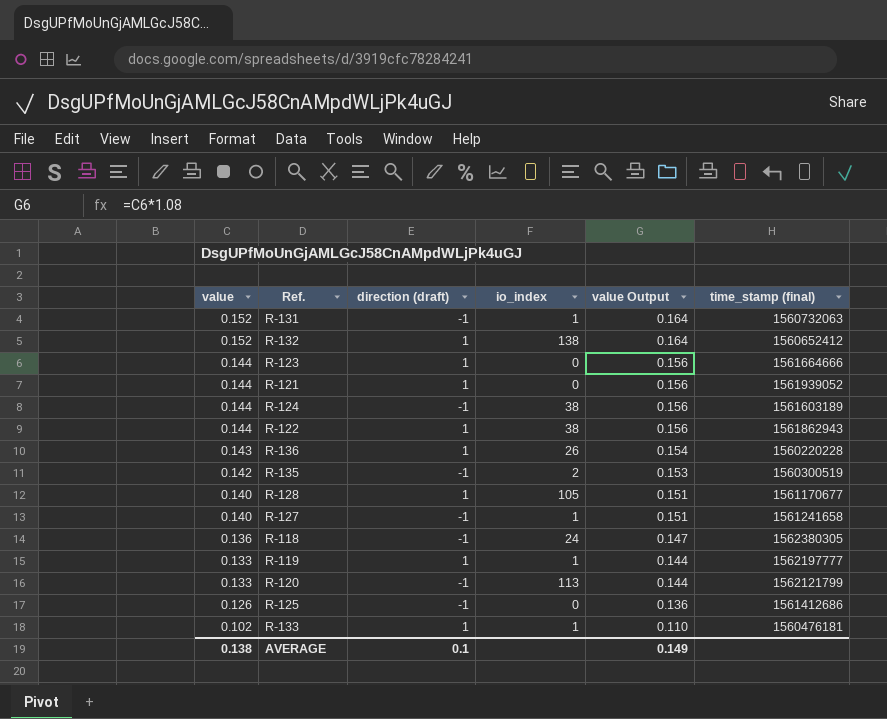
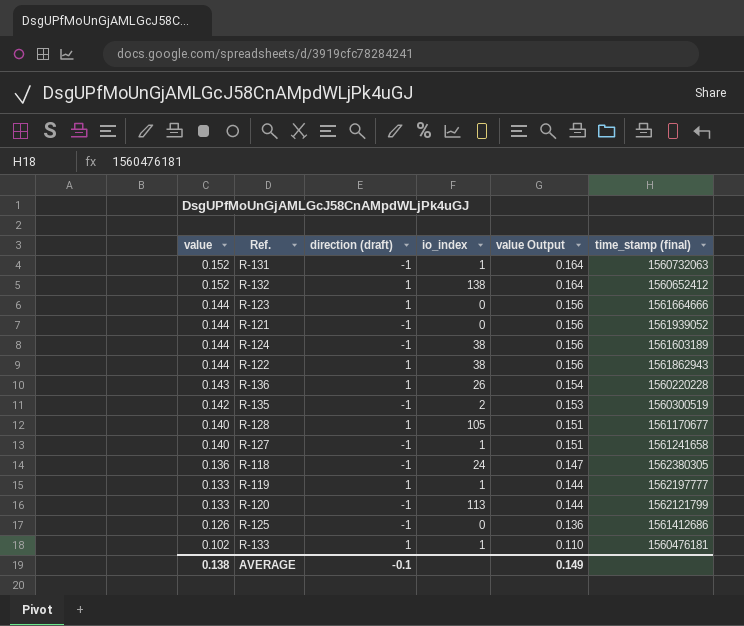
R-121 | direction (draft): 1 -> -1
AVERAGE | direction (draft): 0.1 -> -0.1

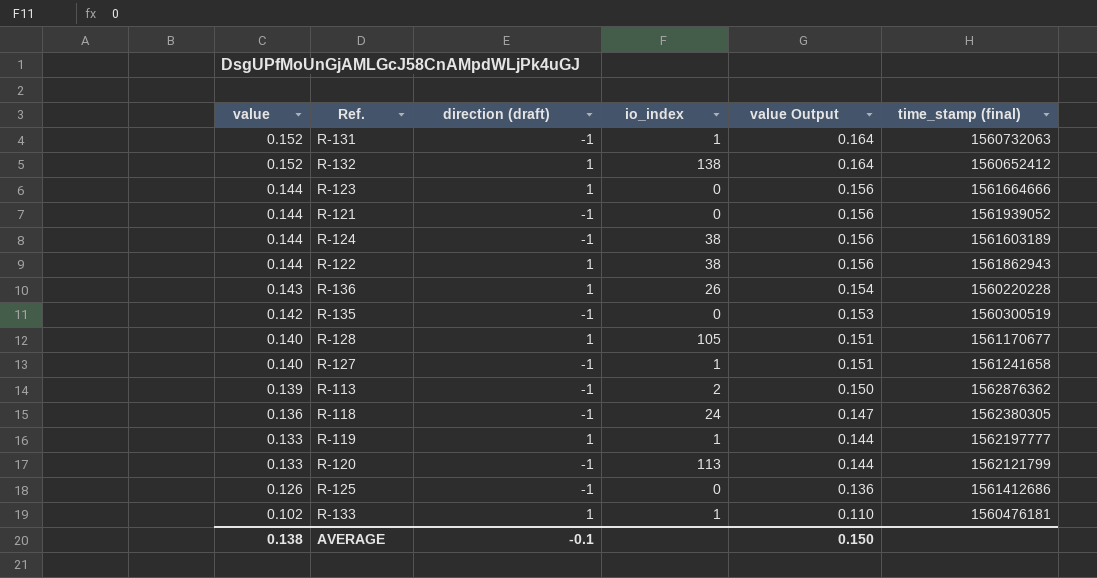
R-135 | io_index: 2 -> 0
row R-113: none -> 0.139 | -1 | 2 | 0.150 | 1562876362
AVERAGE | value Output: 0.149 -> 0.150

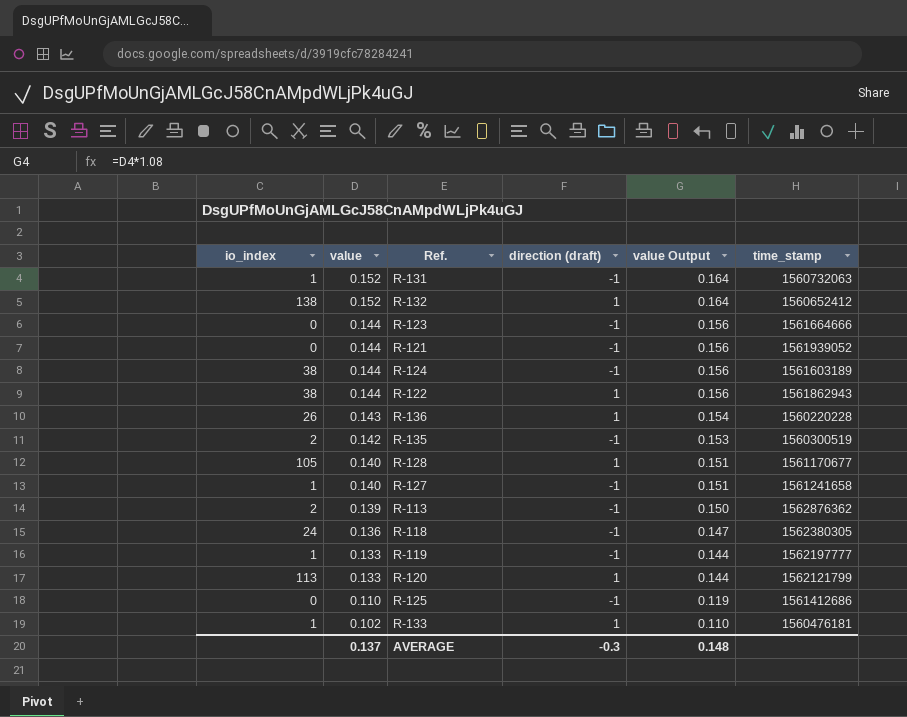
column io_index | position: 4 -> 1
column name: time_stamp (final) -> time_stamp
R-123 | direction (draft): 1 -> -1
R-135 | io_index: 0 -> 2
R-119 | direction (draft): 1 -> -1
R-120 | direction (draft): -1 -> 1
R-125 | value: 0.126 -> 0.110
R-125 | value Output: 0.136 -> 0.119
AVERAGE | value: 0.138 -> 0.137
AVERAGE | direction (draft): -0.1 -> -0.3
AVERAGE | value Output: 0.150 -> 0.148

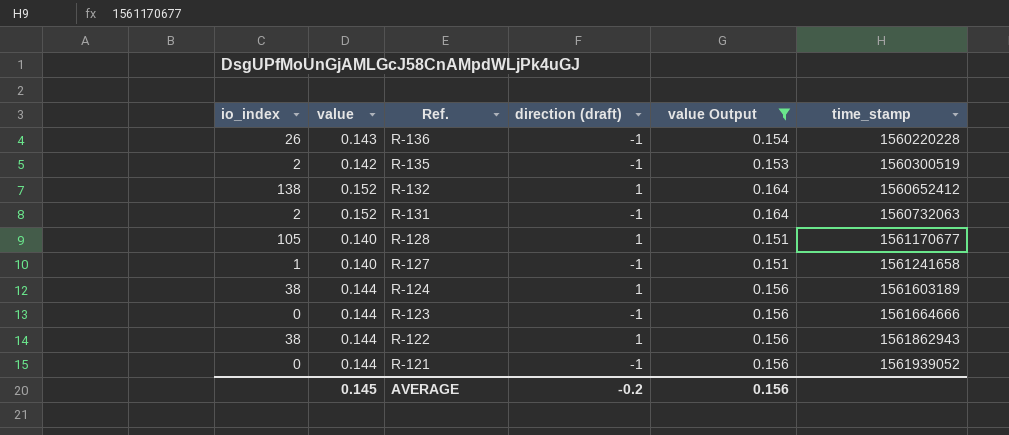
filter: none -> value Output >= 0.151
row order: value descending -> Ref. descending
R-136 | direction (draft): 1 -> -1
R-131 | io_index: 1 -> 2
R-124 | direction (draft): -1 -> 1
AVERAGE | value: 0.137 -> 0.145
AVERAGE | direction (draft): -0.3 -> -0.2
AVERAGE | value Output: 0.148 -> 0.156

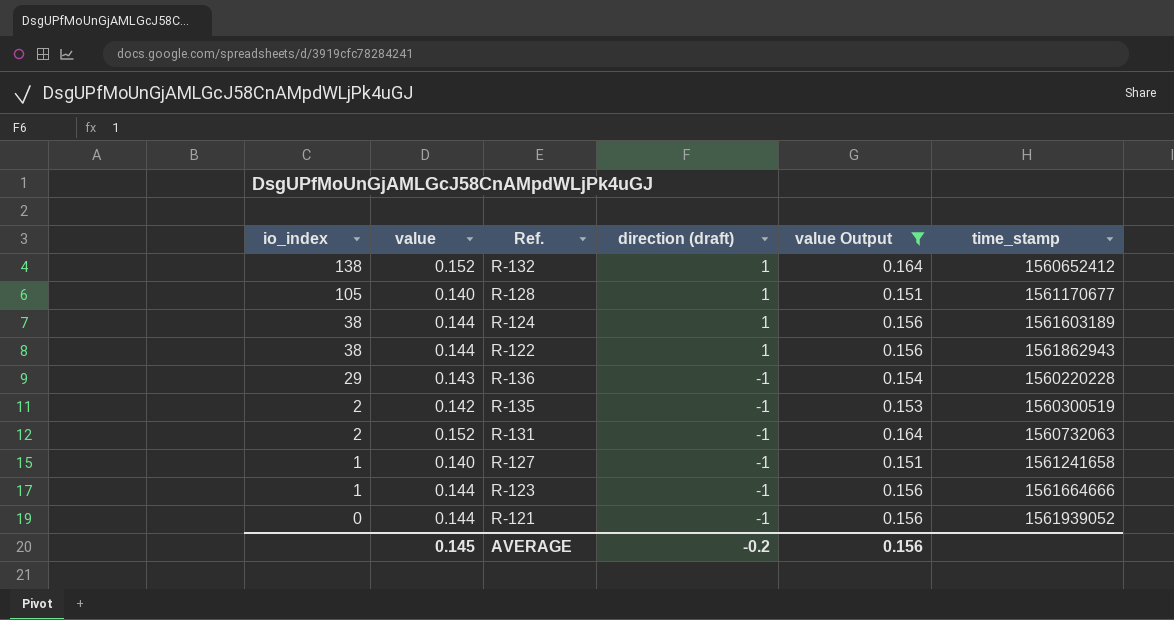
row order: Ref. descending -> io_index descending
R-136 | io_index: 26 -> 29
R-123 | io_index: 0 -> 1

